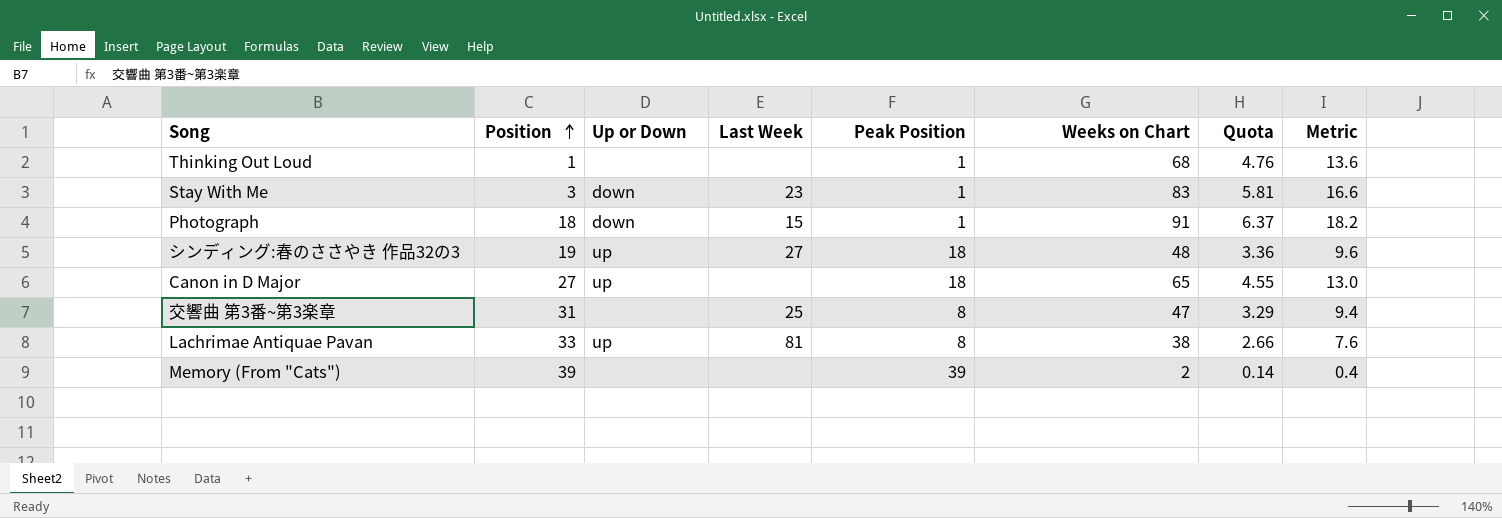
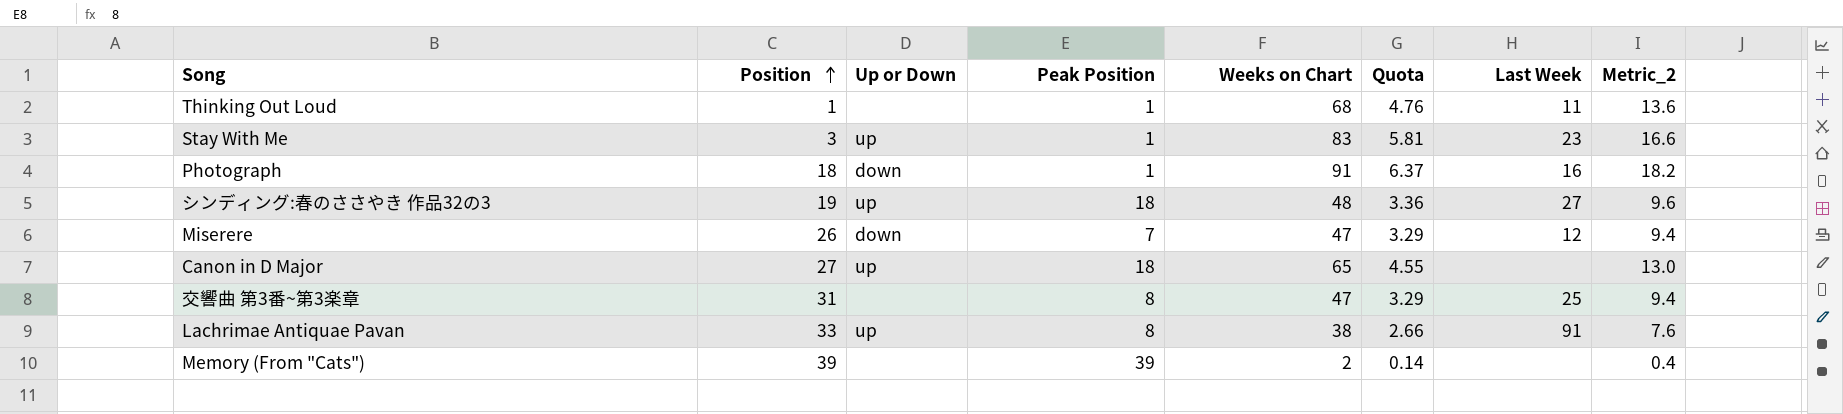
column Last Week | position: 4 -> 7
column name: Metric -> Metric_2
Thinking Out Loud | Last Week: none -> 11
Stay With Me | Up or Down: down -> up
Photograph | Last Week: 15 -> 16
row Miserere: none -> 26 | down | 7 | 47 | 3.29 | 12 | 9.4
Lachrimae Antiquae Pavan | Last Week: 81 -> 91

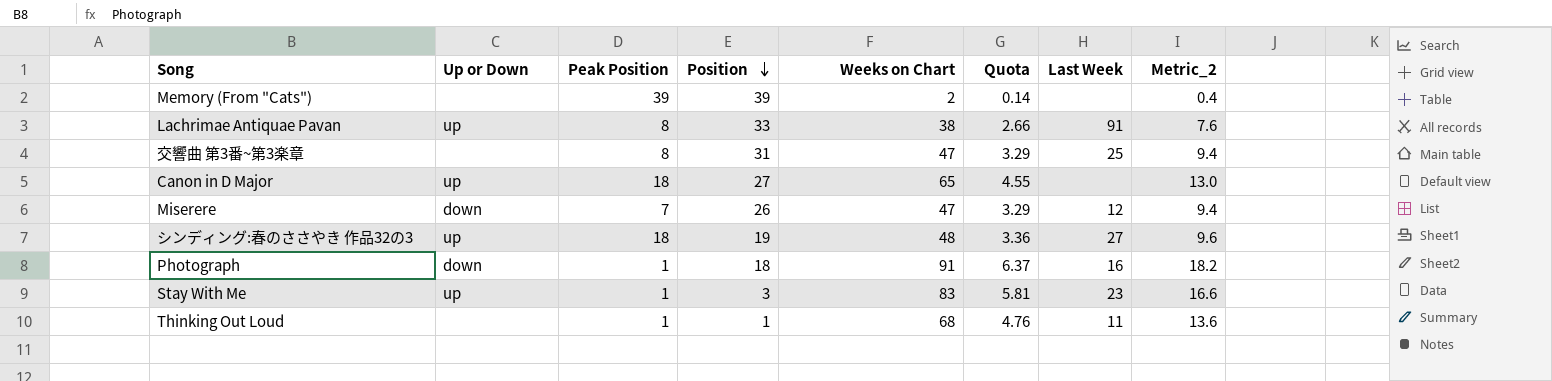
row order: Position ascending -> Position descending
column Position | position: 2 -> 4

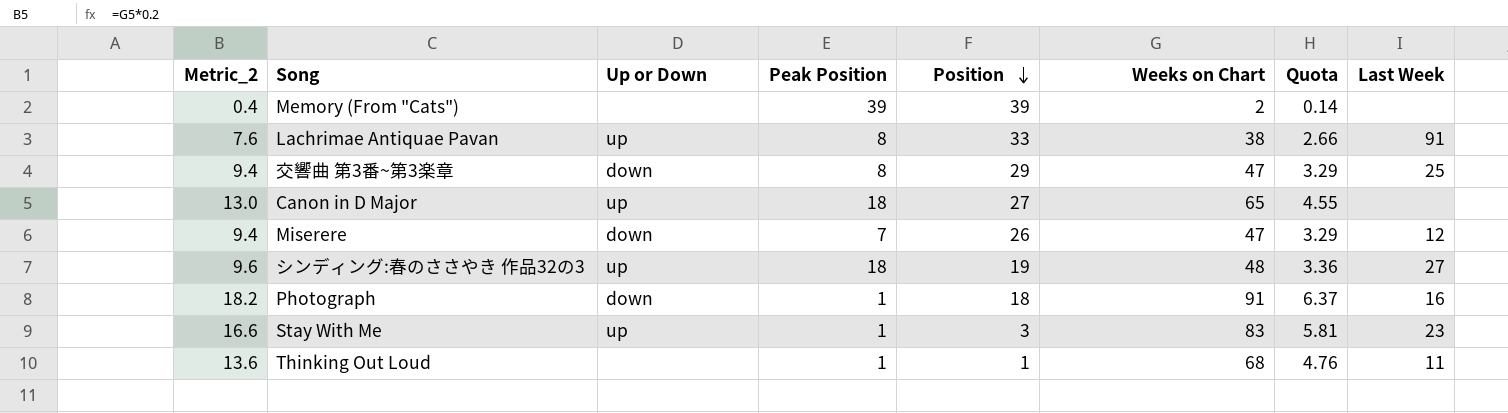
column Metric_2 | position: 8 -> 1
交響曲 第3番~第3楽章 | Up or Down: none -> down
交響曲 第3番~第3楽章 | Position: 31 -> 29

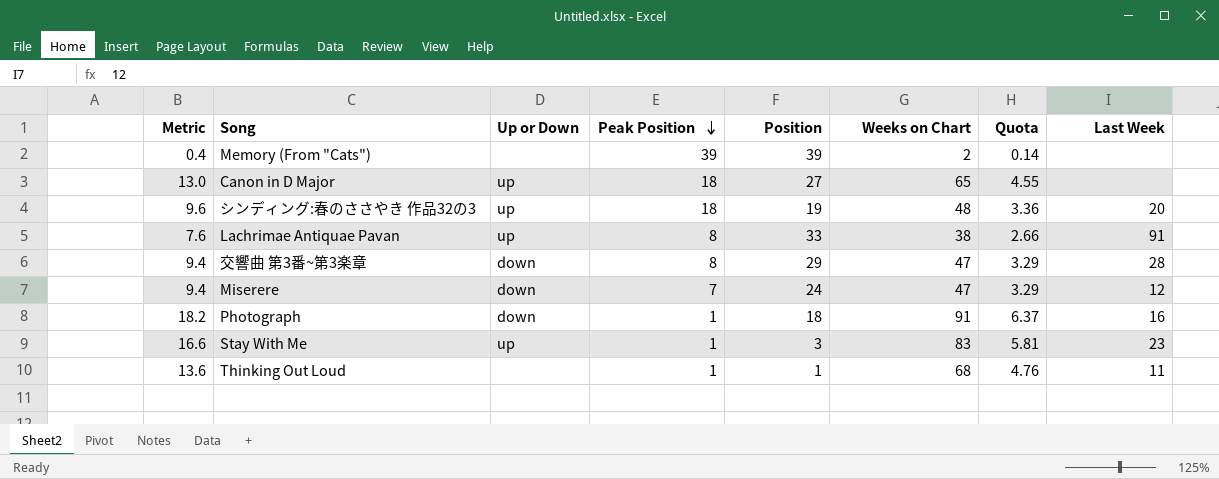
row order: Position descending -> Peak Position descending
column name: Metric_2 -> Metric
シンディング:春のささやき 作品32の3 | Last Week: 27 -> 20
交響曲 第3番~第3楽章 | Last Week: 25 -> 28
Miserere | Position: 26 -> 24

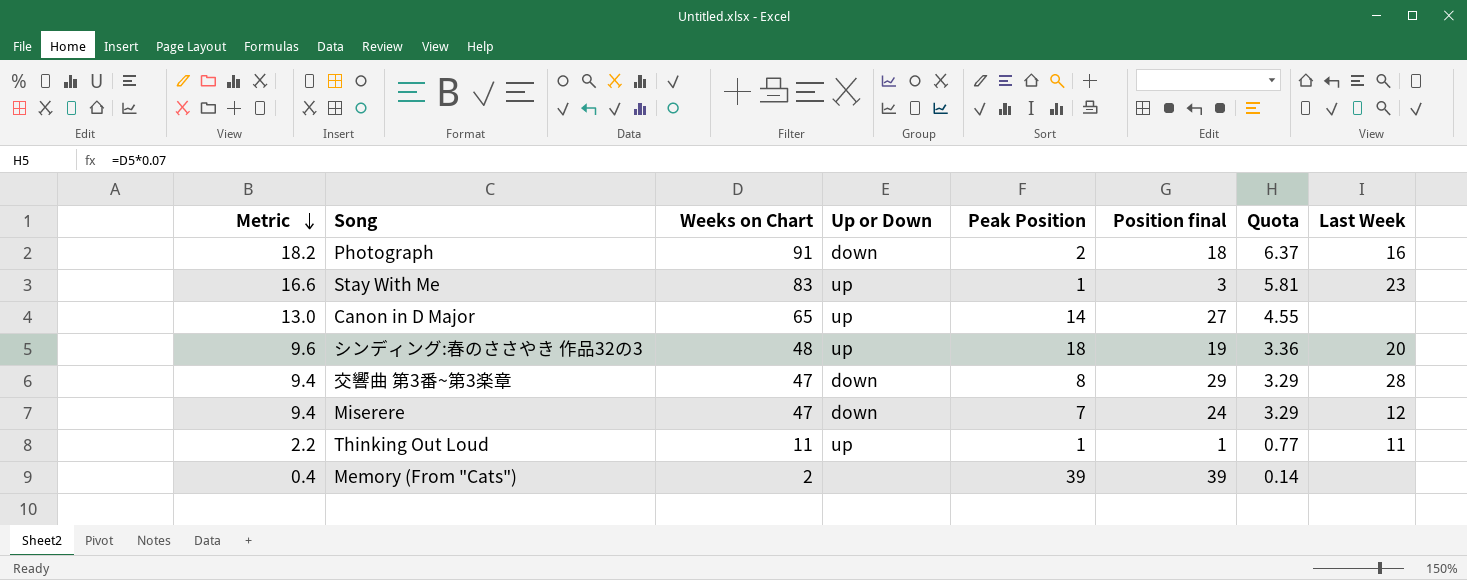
row order: Peak Position descending -> Metric descending
column Weeks on Chart | position: 6 -> 3
column name: Position -> Position final
row Lachrimae Antiquae Pavan: 7.6 | up | 8 | 33 | 38 | 2.66 | 91 -> none
Photograph | Peak Position: 1 -> 2
Canon in D Major | Peak Position: 18 -> 14
Thinking Out Loud | Metric: 13.6 -> 2.2
Thinking Out Loud | Weeks on Chart: 68 -> 11
Thinking Out Loud | Up or Down: none -> up
Thinking Out Loud | Quota: 4.76 -> 0.77

